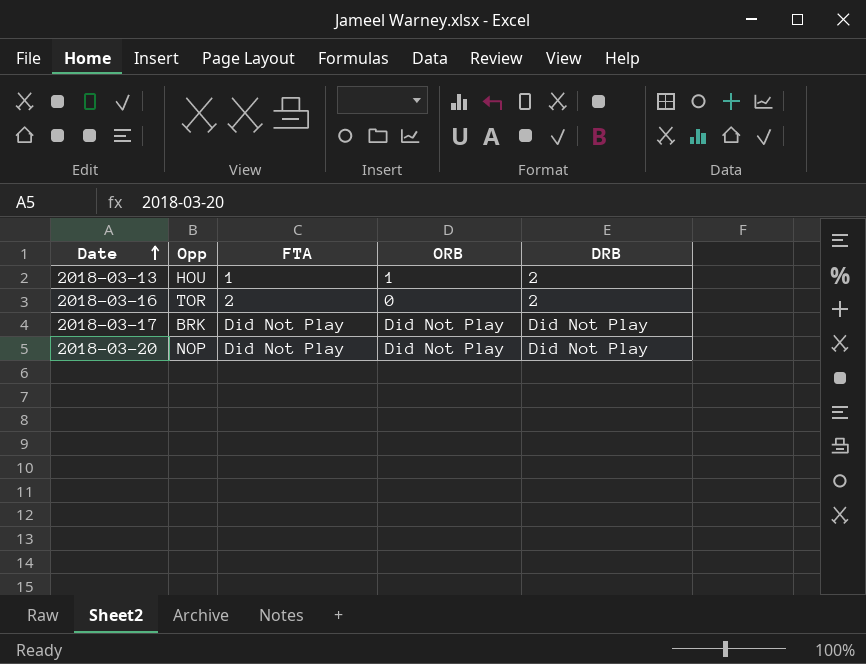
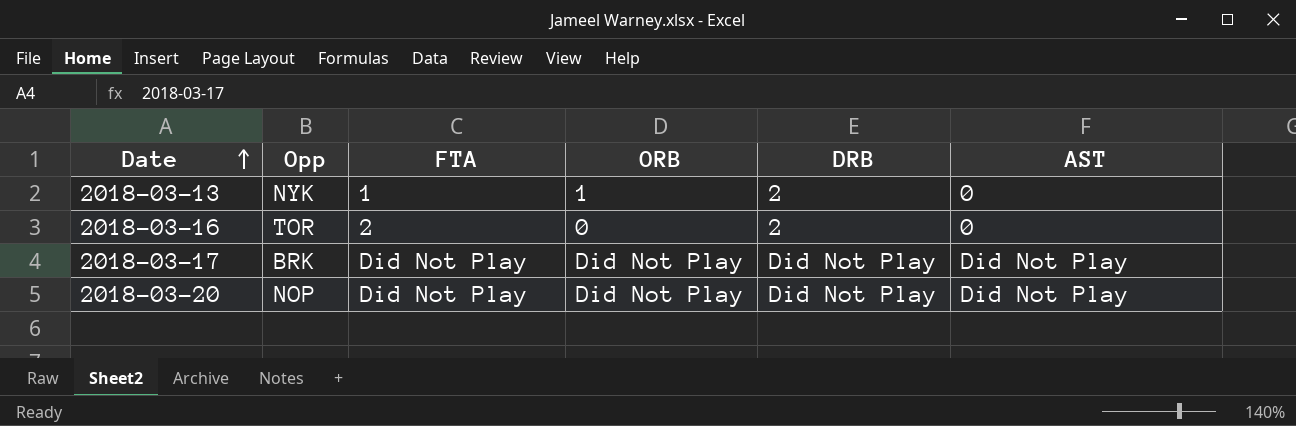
column AST | position: none -> 6
2018-03-13 | Opp: HOU -> NYK

